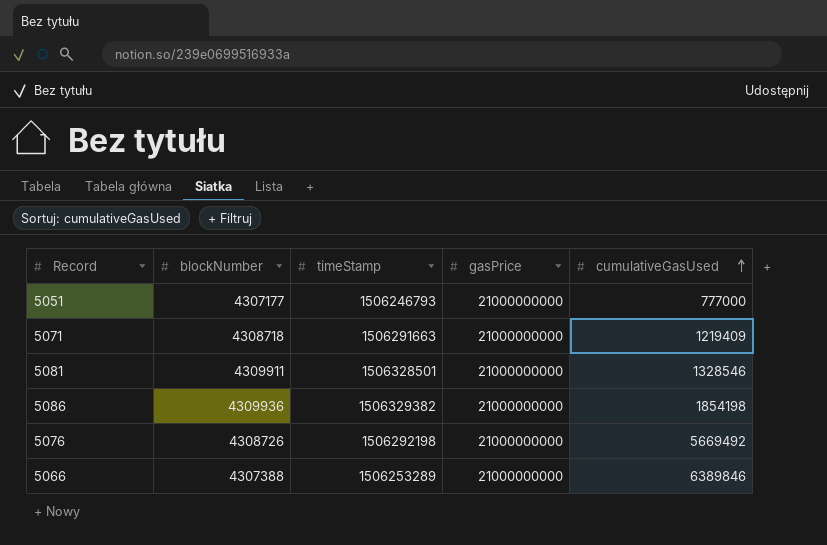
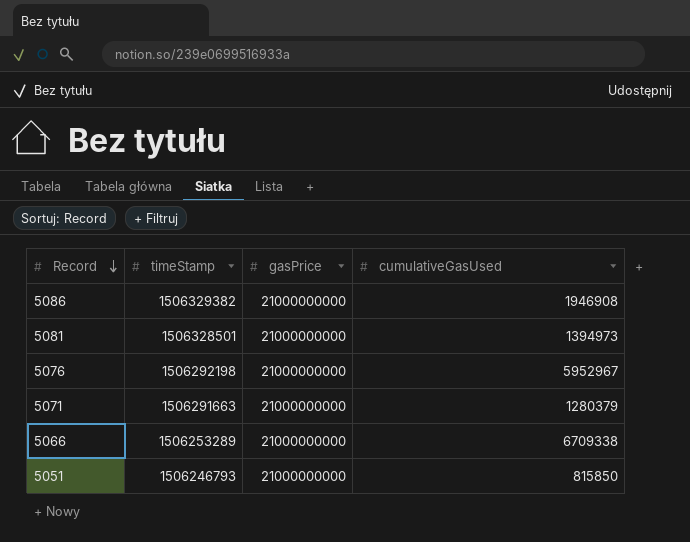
row order: cumulativeGasUsed ascending -> Record descending
column blockNumber | position: 2 -> none
5086 | cumulativeGasUsed: 1854198 -> 1946908
5081 | cumulativeGasUsed: 1328546 -> 1394973
5076 | cumulativeGasUsed: 5669492 -> 5952967
5071 | cumulativeGasUsed: 1219409 -> 1280379
5066 | cumulativeGasUsed: 6389846 -> 6709338
5051 | cumulativeGasUsed: 777000 -> 815850

